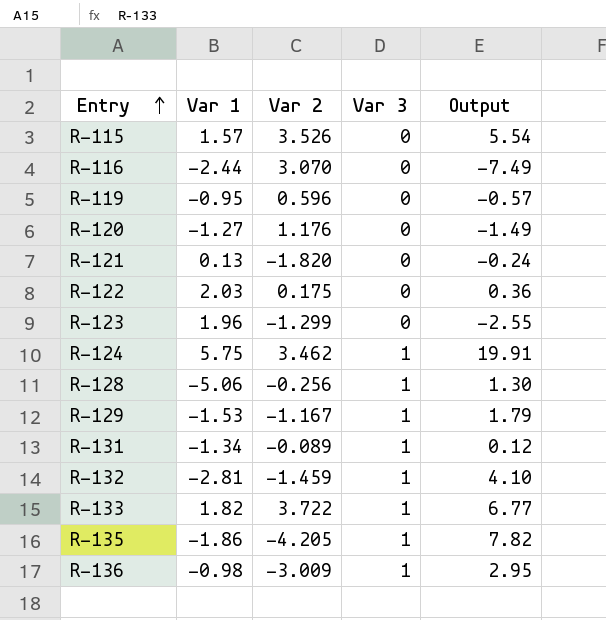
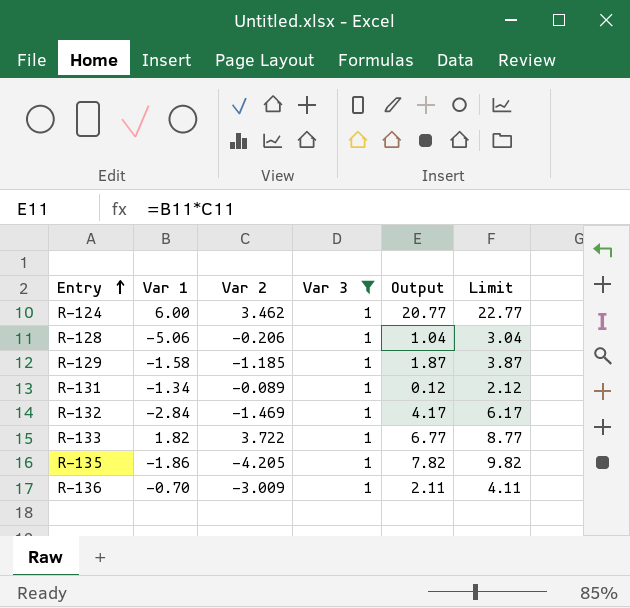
filter: none -> Var 3 = 1
column Limit | formula: none -> [Output] + 2
R-124 | Var 1: 5.75 -> 6.00
R-124 | Output: 19.91 -> 20.77
R-128 | Var 2: -0.256 -> -0.206
R-128 | Output: 1.30 -> 1.04
R-129 | Var 1: -1.53 -> -1.58
R-129 | Var 2: -1.167 -> -1.185
R-129 | Output: 1.79 -> 1.87
R-132 | Var 1: -2.81 -> -2.84
R-132 | Var 2: -1.459 -> -1.469
R-132 | Output: 4.10 -> 4.17
R-136 | Var 1: -0.98 -> -0.70
R-136 | Output: 2.95 -> 2.11

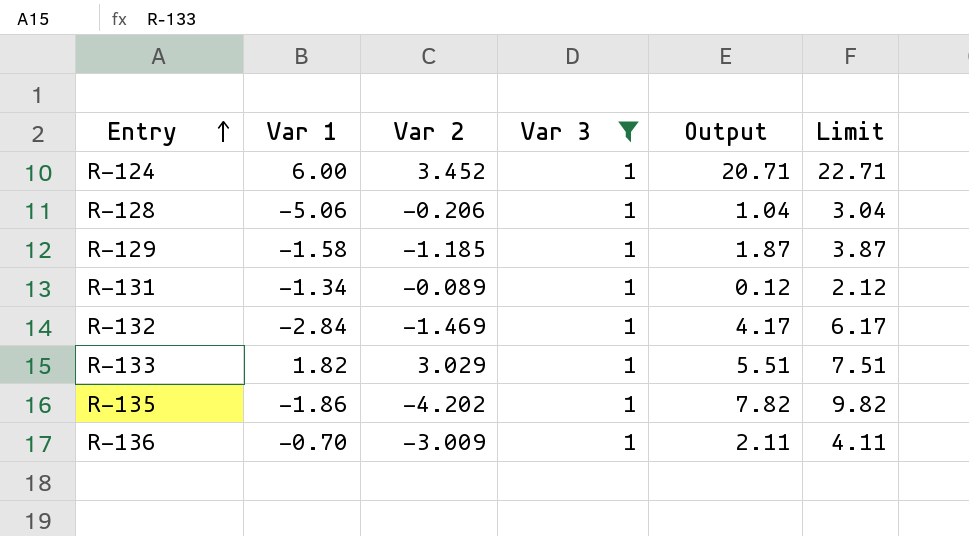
R-124 | Var 2: 3.462 -> 3.452
R-124 | Output: 20.77 -> 20.71
R-124 | Limit: 22.77 -> 22.71
R-133 | Var 2: 3.722 -> 3.029
R-133 | Output: 6.77 -> 5.51
R-133 | Limit: 8.77 -> 7.51
R-135 | Var 2: -4.205 -> -4.202

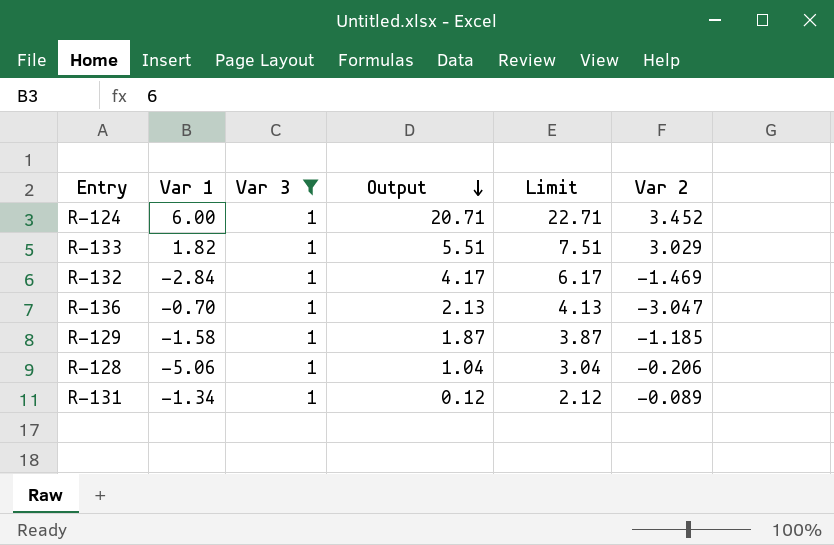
row order: Entry ascending -> Output descending
column Var 2 | position: 3 -> 6
row R-135: -1.86 | -4.202 | 1 | 7.82 | 9.82 -> none
R-136 | Output: 2.11 -> 2.13
R-136 | Limit: 4.11 -> 4.13
R-136 | Var 2: -3.009 -> -3.047

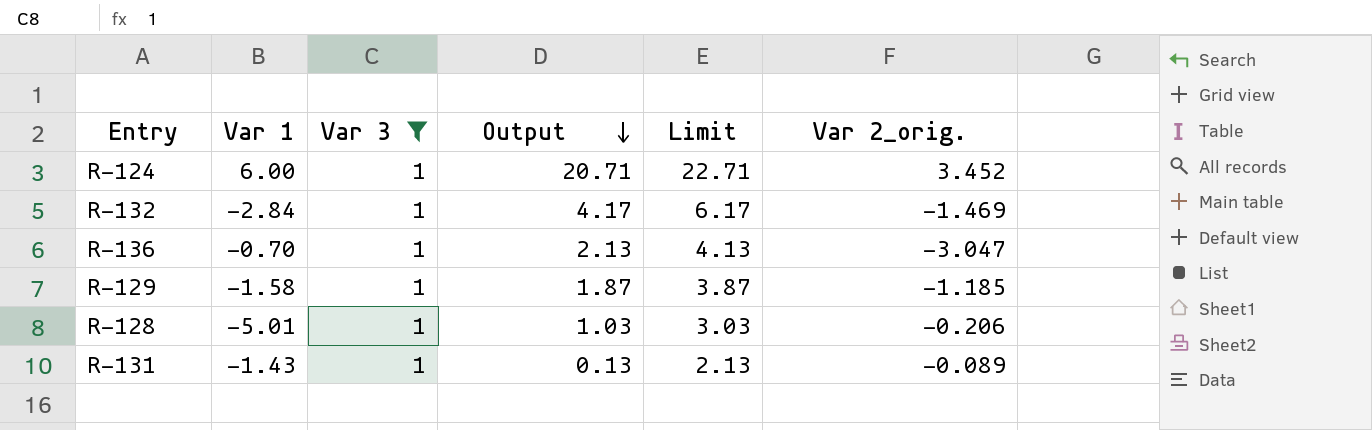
column name: Var 2 -> Var 2_orig.
row R-133: 1.82 | 1 | 5.51 | 7.51 | 3.029 -> none
R-128 | Var 1: -5.06 -> -5.01
R-128 | Output: 1.04 -> 1.03
R-128 | Limit: 3.04 -> 3.03
R-131 | Var 1: -1.34 -> -1.43
R-131 | Output: 0.12 -> 0.13
R-131 | Limit: 2.12 -> 2.13

